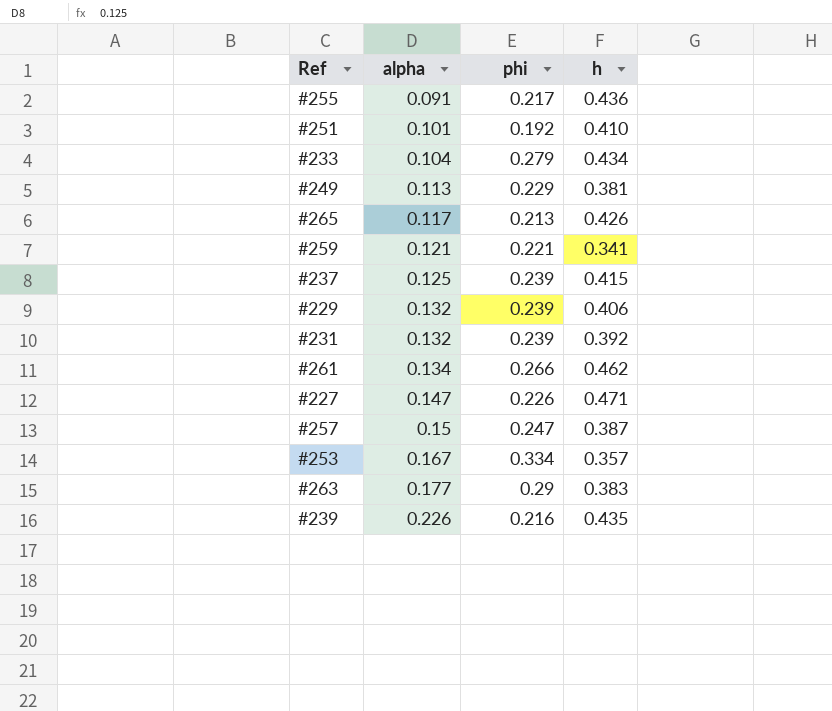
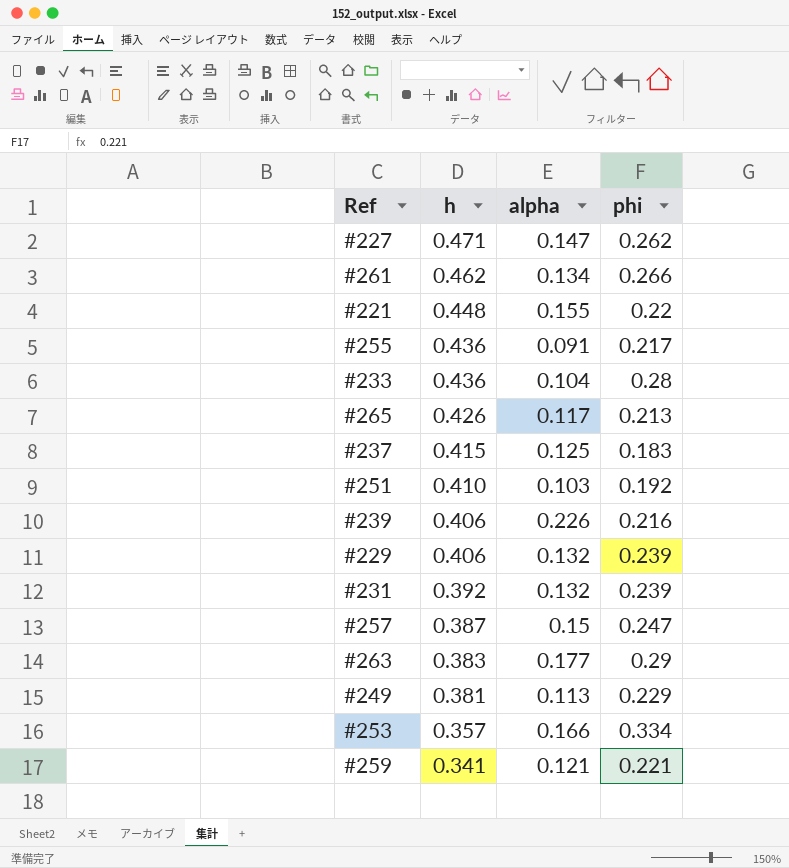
row order: alpha ascending -> h descending
column h | position: 4 -> 2
#227 | phi: 0.226 -> 0.262
row #221: none -> 0.448 | 0.155 | 0.22
#233 | h: 0.434 -> 0.436
#233 | phi: 0.279 -> 0.28
#237 | phi: 0.239 -> 0.183
#251 | alpha: 0.101 -> 0.103
#239 | h: 0.435 -> 0.406
#253 | alpha: 0.167 -> 0.166

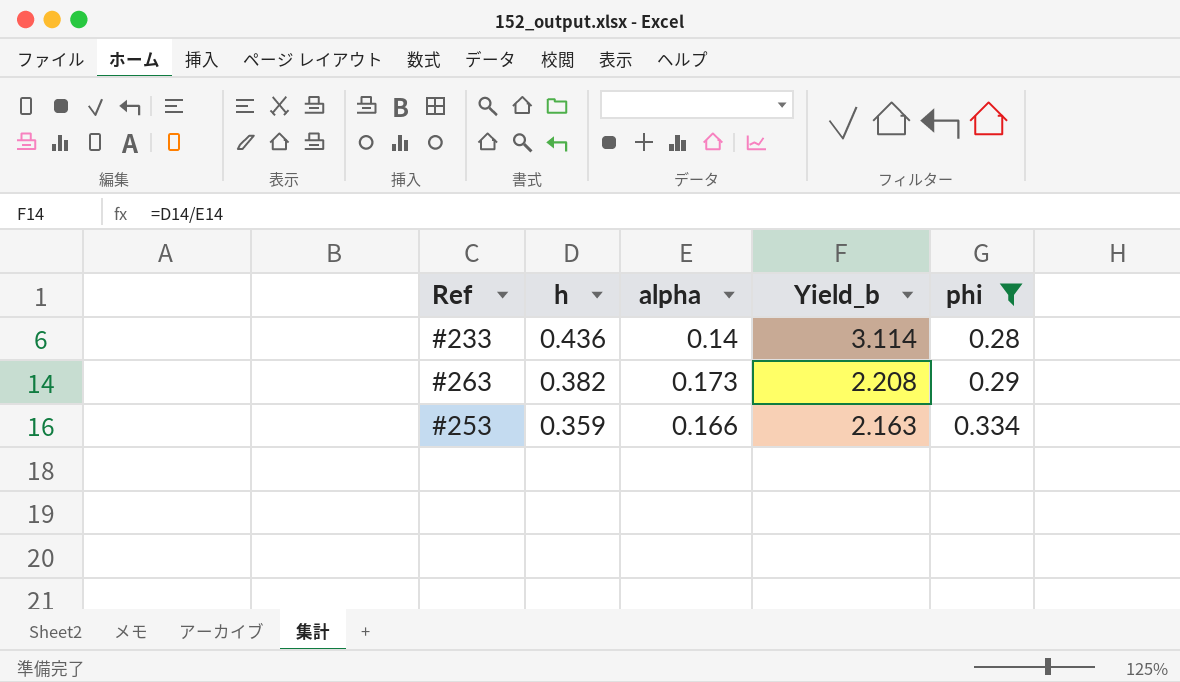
filter: none -> phi >= 0.28
column Yield_b | formula: none -> [h] / [alpha]
#233 | alpha: 0.104 -> 0.14
#263 | h: 0.383 -> 0.382
#263 | alpha: 0.177 -> 0.173
#253 | h: 0.357 -> 0.359

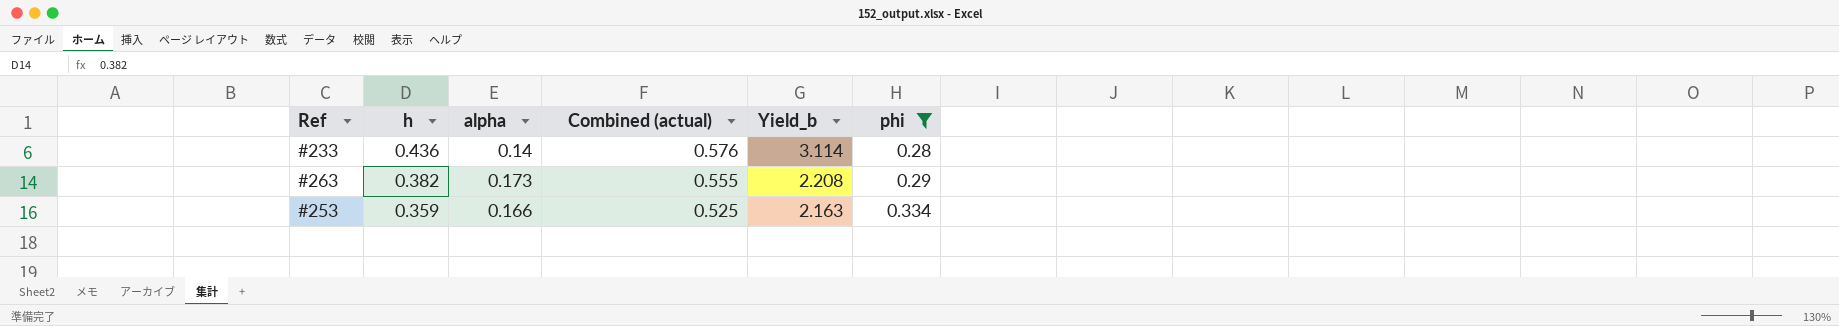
column Combined (actual) | formula: none -> [h] + [alpha]

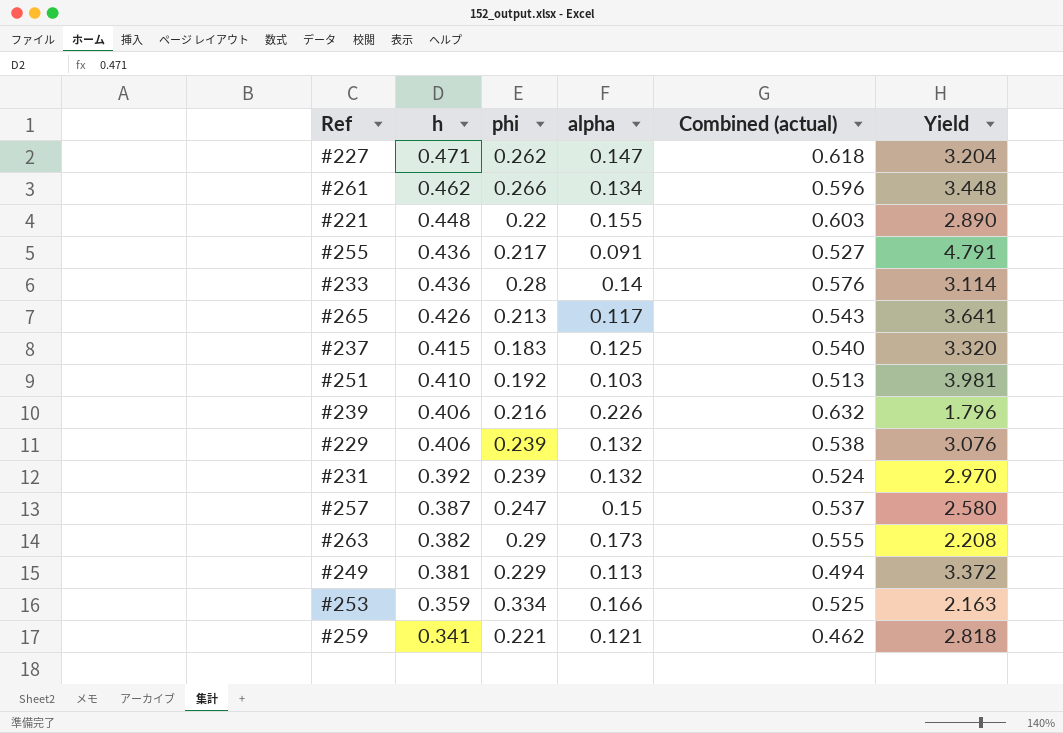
filter: phi >= 0.28 -> none
column phi | position: 6 -> 3
column name: Yield_b -> Yield

